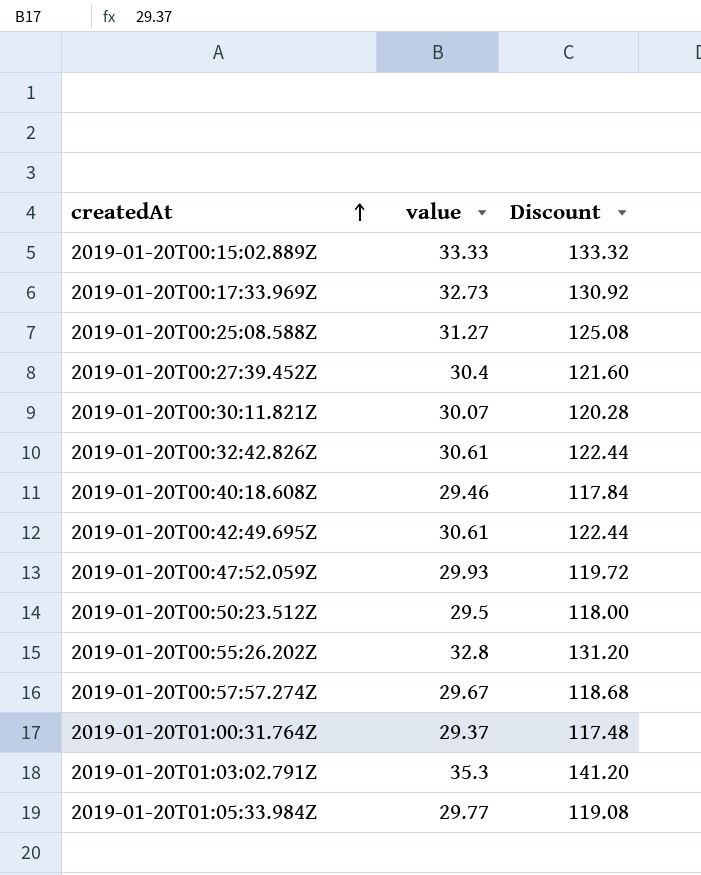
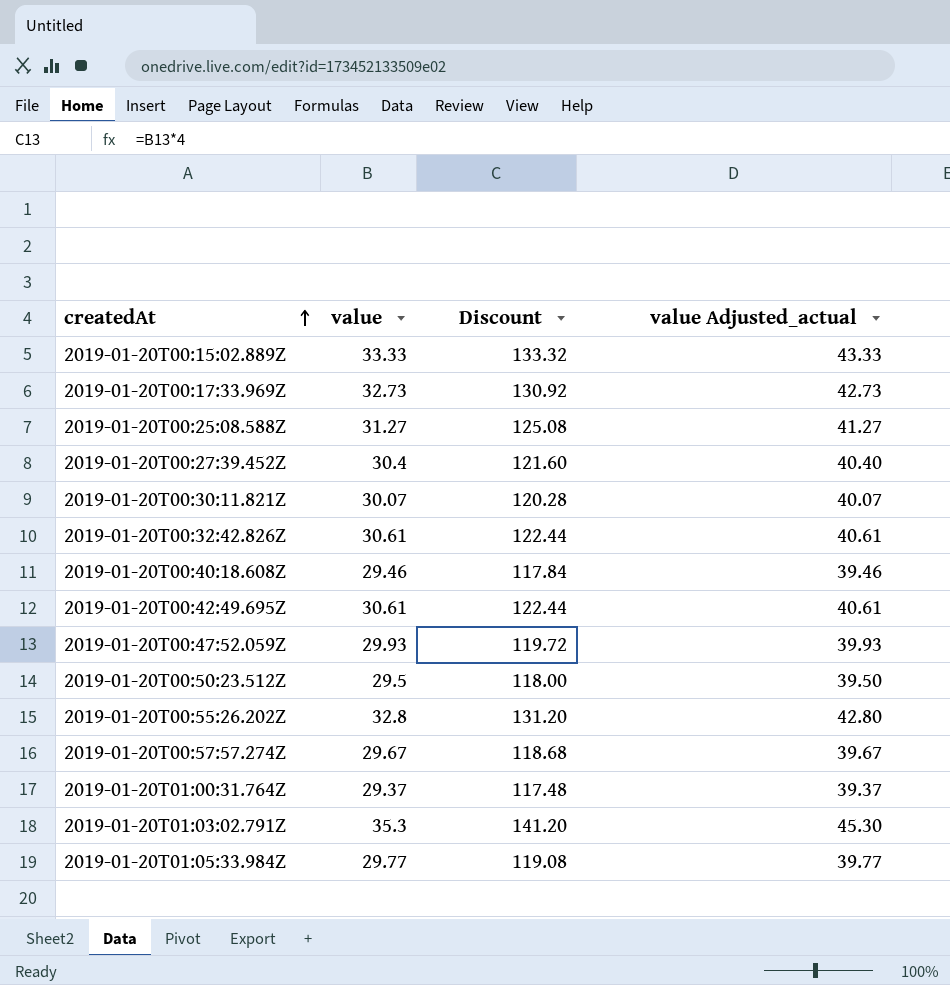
column value Adjusted_actual | formula: none -> [value] + 10

